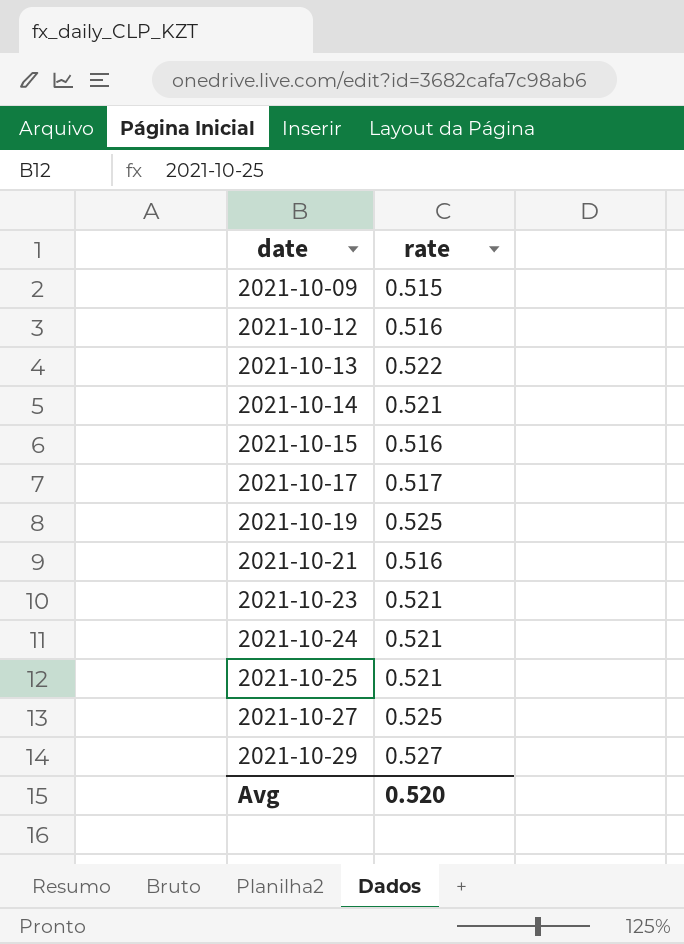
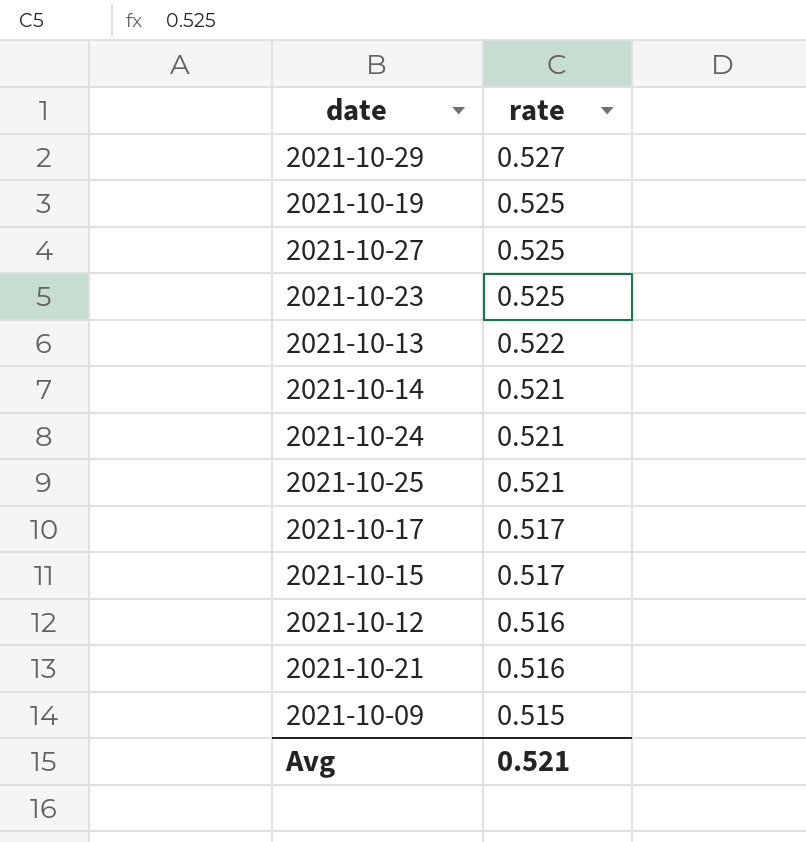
row order: date ascending -> rate descending
2021-10-23 | rate: 0.521 -> 0.525
2021-10-15 | rate: 0.516 -> 0.517
Avg | rate: 0.520 -> 0.521

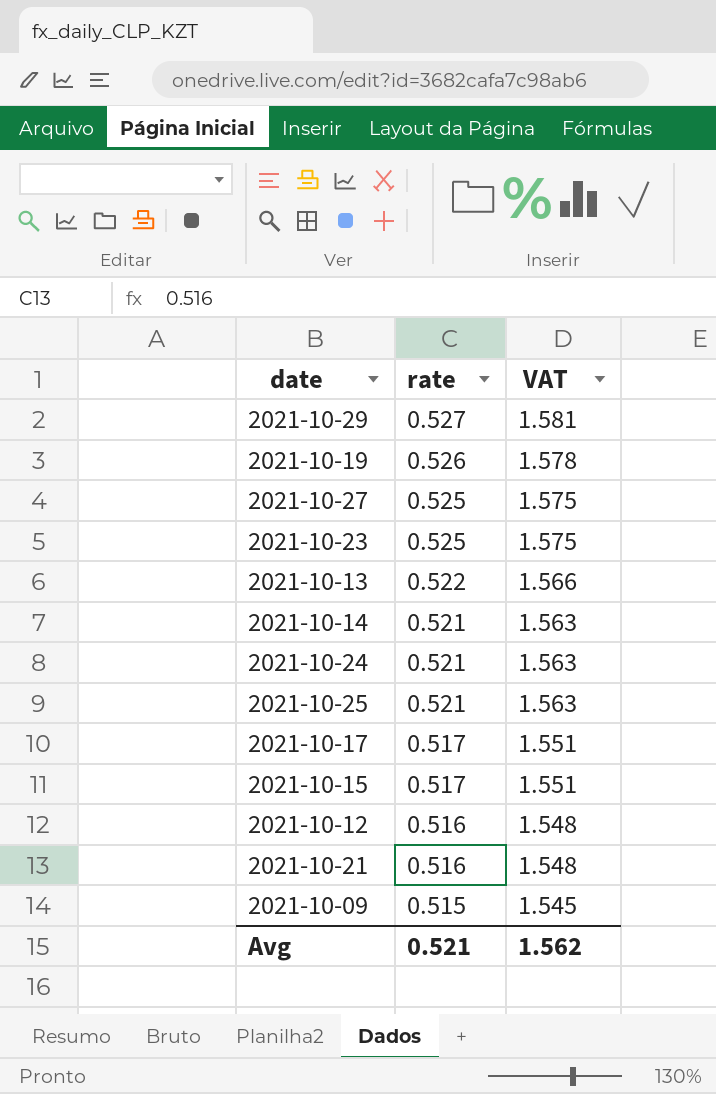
column VAT | formula: none -> [rate] * 3
2021-10-19 | rate: 0.525 -> 0.526

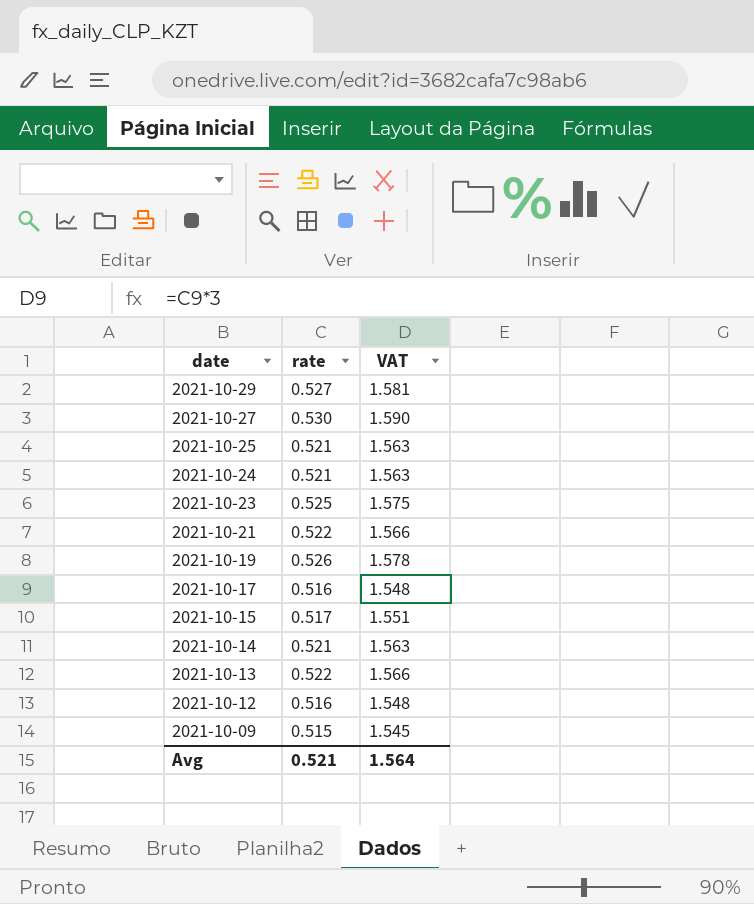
row order: rate descending -> date descending
2021-10-27 | rate: 0.525 -> 0.530
2021-10-27 | VAT: 1.575 -> 1.590
2021-10-21 | rate: 0.516 -> 0.522
2021-10-21 | VAT: 1.548 -> 1.566
2021-10-17 | rate: 0.517 -> 0.516
2021-10-17 | VAT: 1.551 -> 1.548
Avg | VAT: 1.562 -> 1.564

